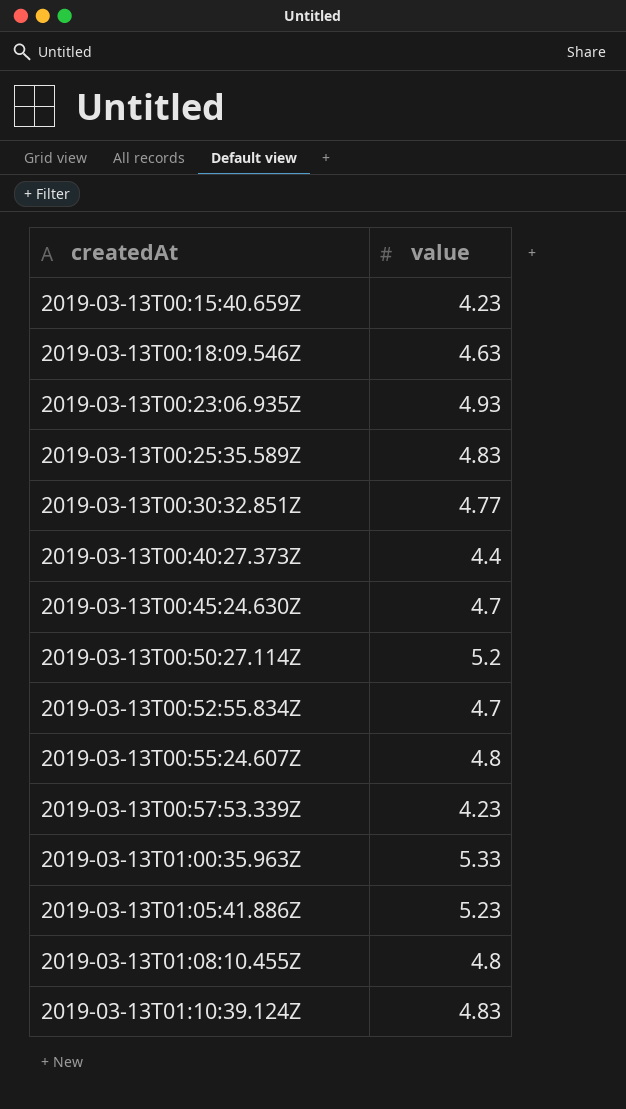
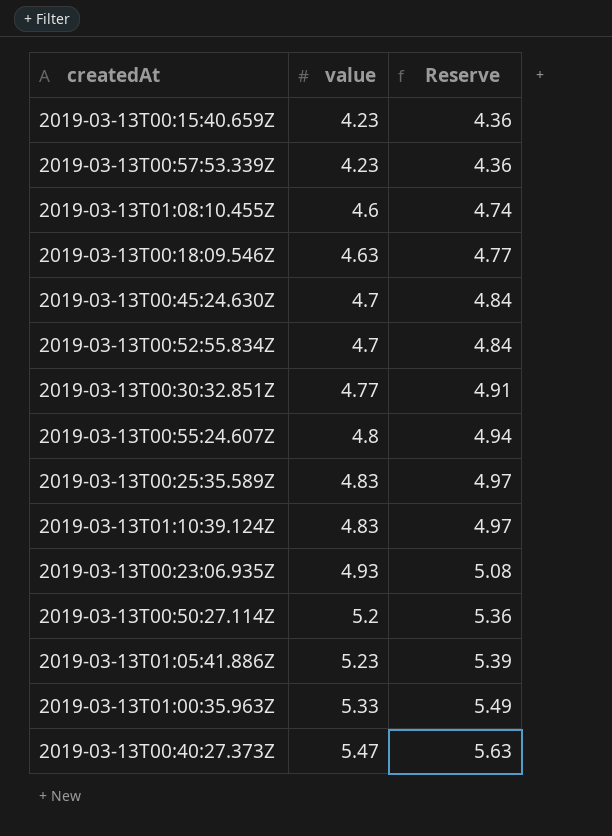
row order: createdAt ascending -> value ascending
column Reserve | formula: none -> [value] * 1.03
2019-03-13T01:08:10.455Z | value: 4.8 -> 4.6
2019-03-13T00:40:27.373Z | value: 4.4 -> 5.47

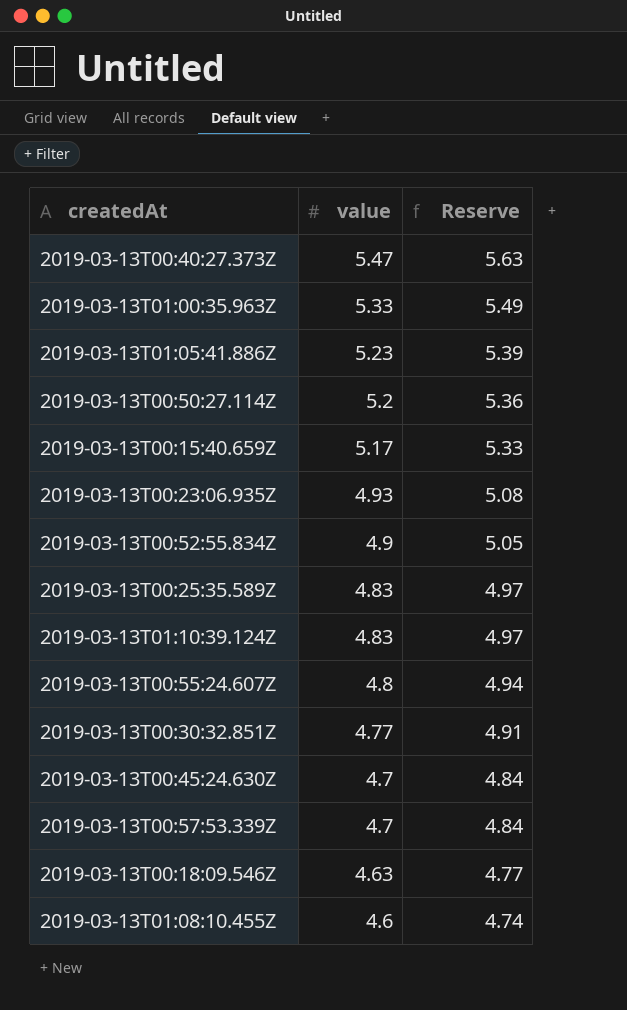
row order: value ascending -> value descending
2019-03-13T00:15:40.659Z | value: 4.23 -> 5.17
2019-03-13T00:15:40.659Z | Reserve: 4.36 -> 5.33
2019-03-13T00:52:55.834Z | value: 4.7 -> 4.9
2019-03-13T00:52:55.834Z | Reserve: 4.84 -> 5.05
2019-03-13T00:57:53.339Z | value: 4.23 -> 4.7
2019-03-13T00:57:53.339Z | Reserve: 4.36 -> 4.84

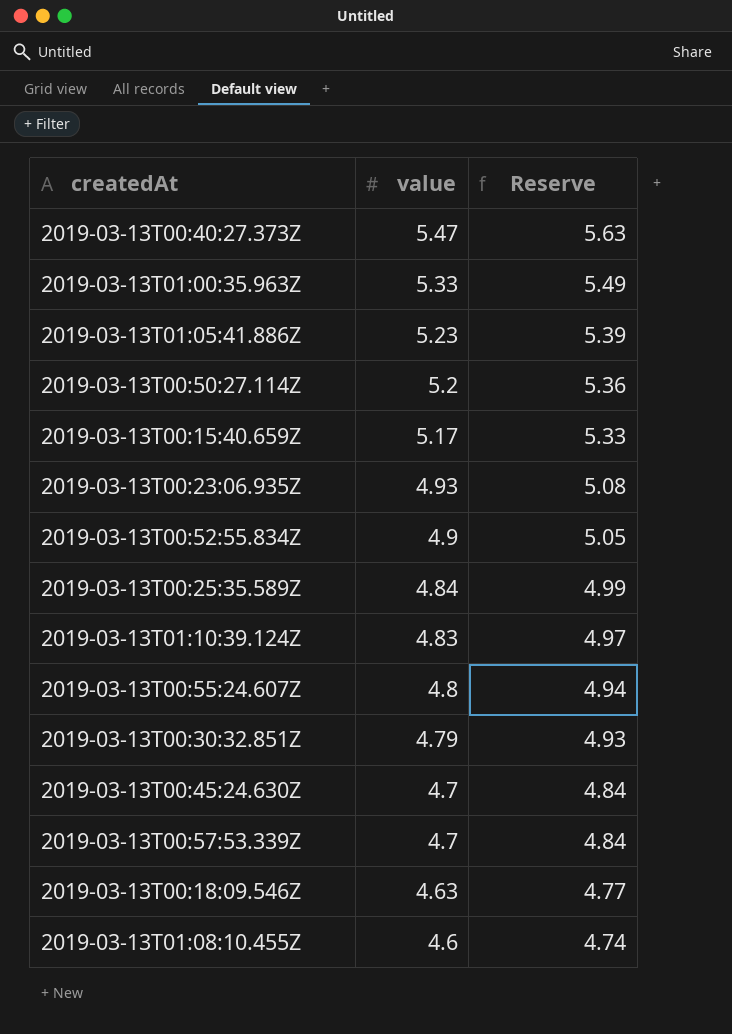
2019-03-13T00:25:35.589Z | value: 4.83 -> 4.84
2019-03-13T00:25:35.589Z | Reserve: 4.97 -> 4.99
2019-03-13T00:30:32.851Z | value: 4.77 -> 4.79
2019-03-13T00:30:32.851Z | Reserve: 4.91 -> 4.93

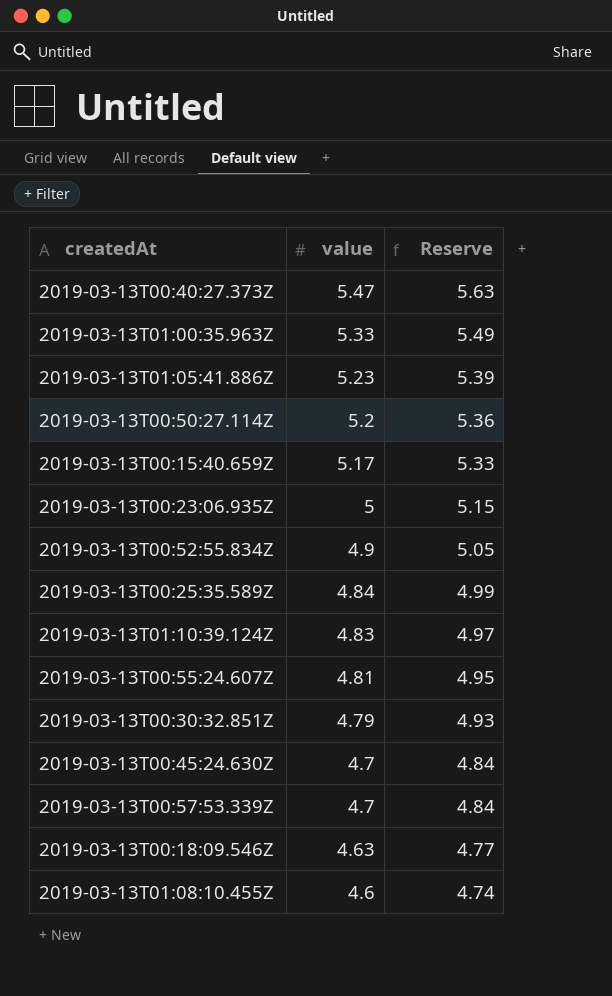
2019-03-13T00:23:06.935Z | value: 4.93 -> 5
2019-03-13T00:23:06.935Z | Reserve: 5.08 -> 5.15
2019-03-13T00:55:24.607Z | value: 4.8 -> 4.81
2019-03-13T00:55:24.607Z | Reserve: 4.94 -> 4.95

